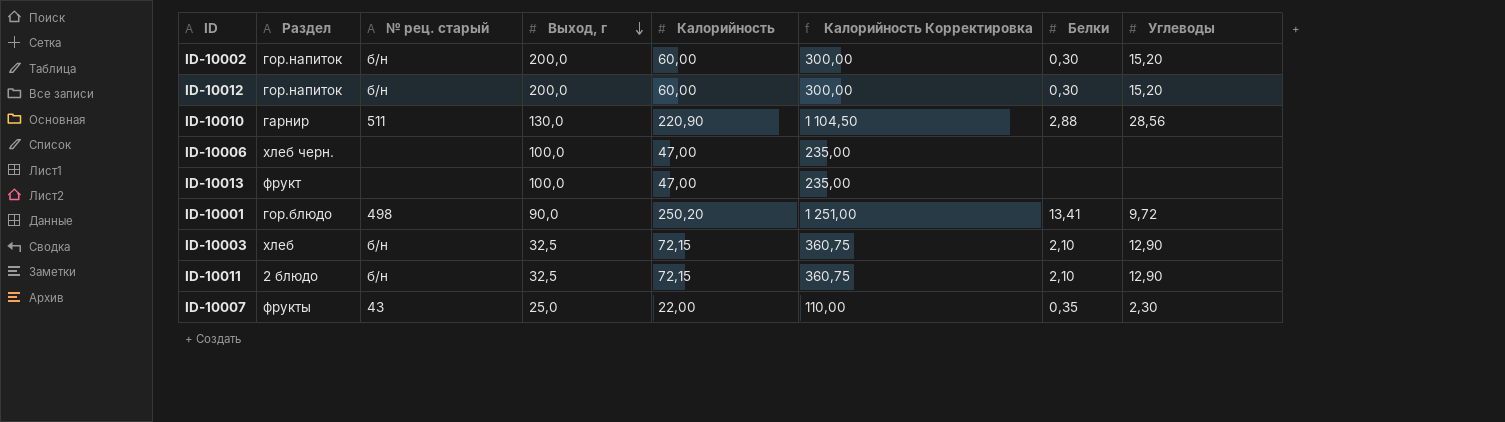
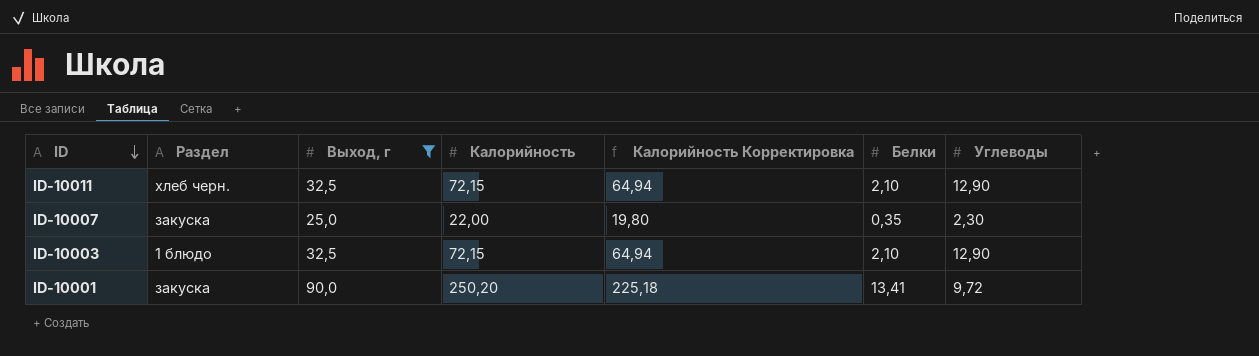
filter: none -> Выход, г <= 90,0
row order: Выход, г descending -> ID descending
column № рец. старый | position: 3 -> none
column Калорийность Корректировка | formula: [Калорийность] * 5 -> [Калорийность] * 0,9
ID-10011 | Раздел: 2 блюдо -> хлеб черн.
ID-10007 | Раздел: фрукты -> закуска
ID-10003 | Раздел: хлеб -> 1 блюдо
ID-10001 | Раздел: гор.блюдо -> закуска

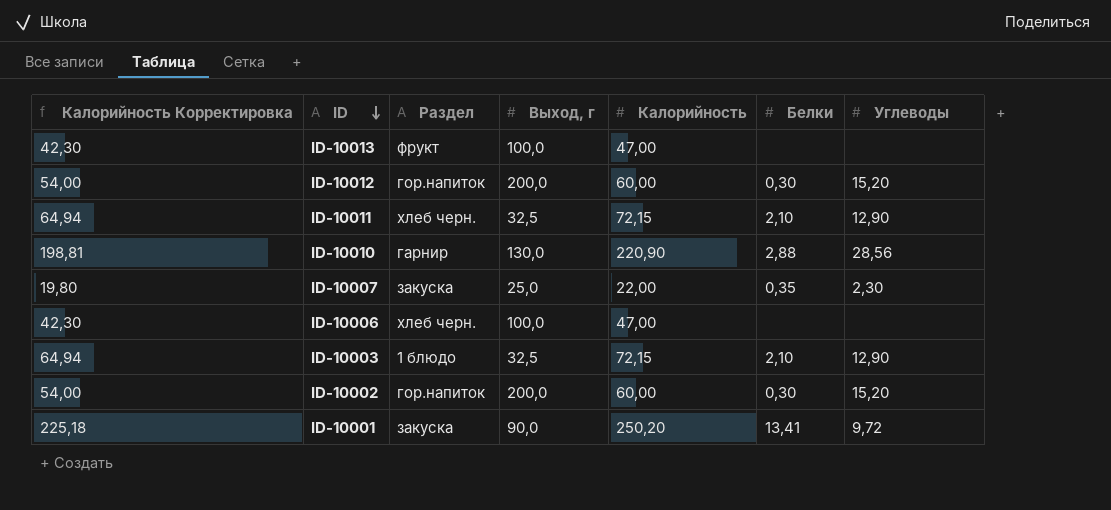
filter: Выход, г <= 90,0 -> none
column Калорийность Корректировка | position: 5 -> 1

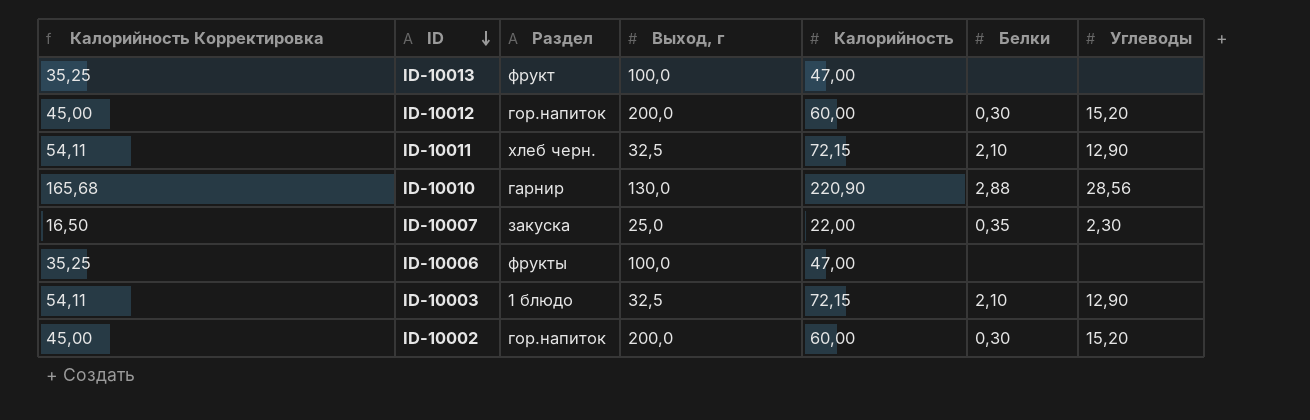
column Калорийность Корректировка | formula: [Калорийность] * 0,9 -> [Калорийность] * 0,75
row ID-10001: 225,18 | закуска | 90,0 | 250,20 | 13,41 | 9,72 -> none
ID-10006 | Раздел: хлеб черн. -> фрукты

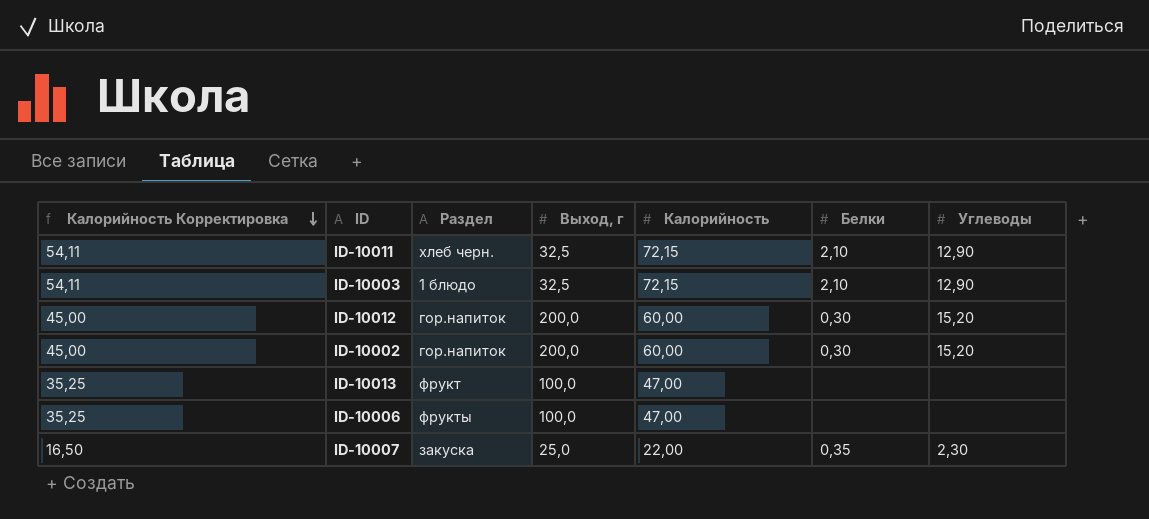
row order: ID descending -> Калорийность Корректировка descending
row ID-10010: 165,68 | гарнир | 130,0 | 220,90 | 2,88 | 28,56 -> none

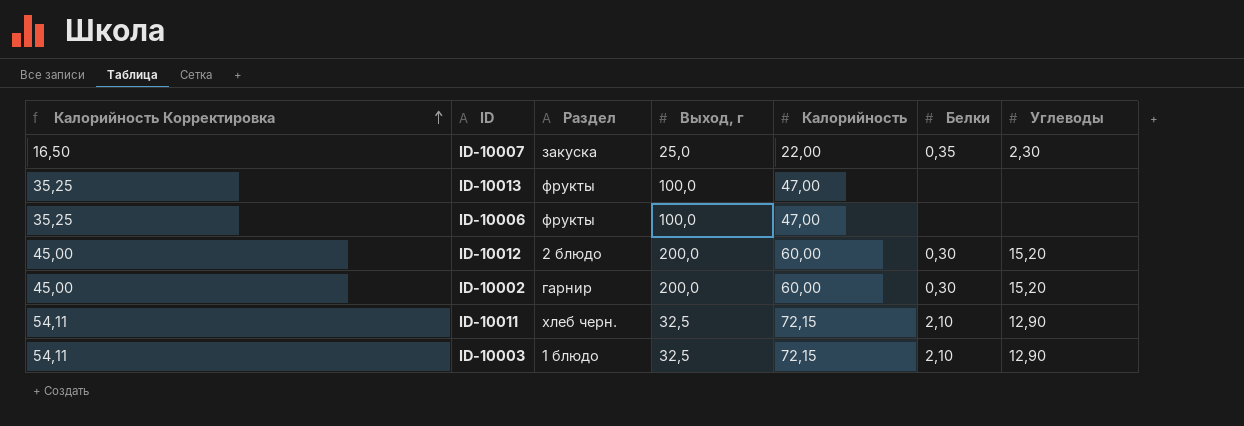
row order: Калорийность Корректировка descending -> Калорийность Корректировка ascending
ID-10013 | Раздел: фрукт -> фрукты
ID-10012 | Раздел: гор.напиток -> 2 блюдо
ID-10002 | Раздел: гор.напиток -> гарнир

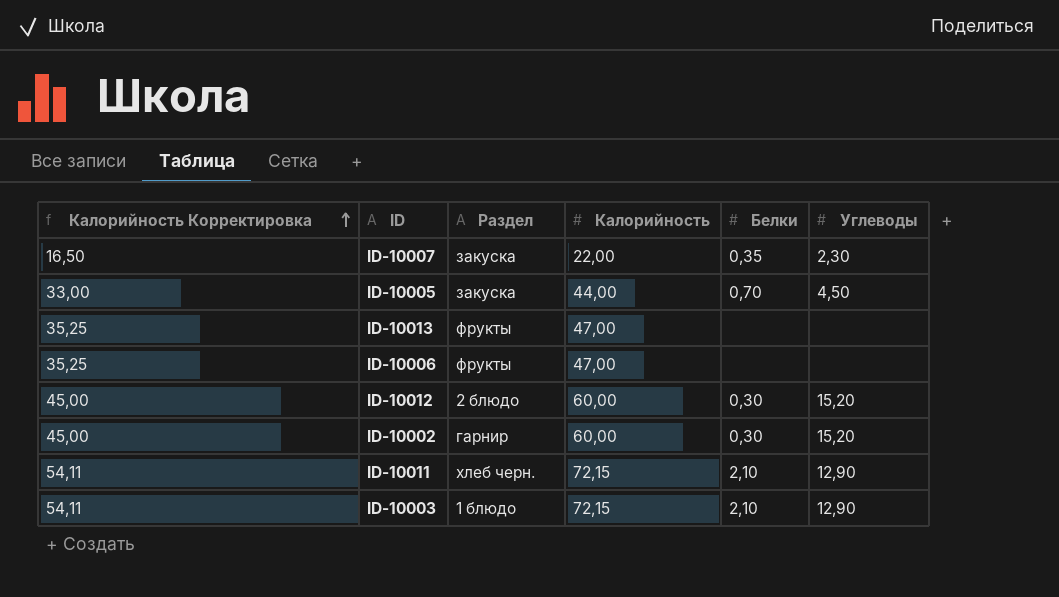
column Выход, г | position: 4 -> none
row ID-10005: none -> 33,00 | закуска | 44,00 | 0,70 | 4,50

